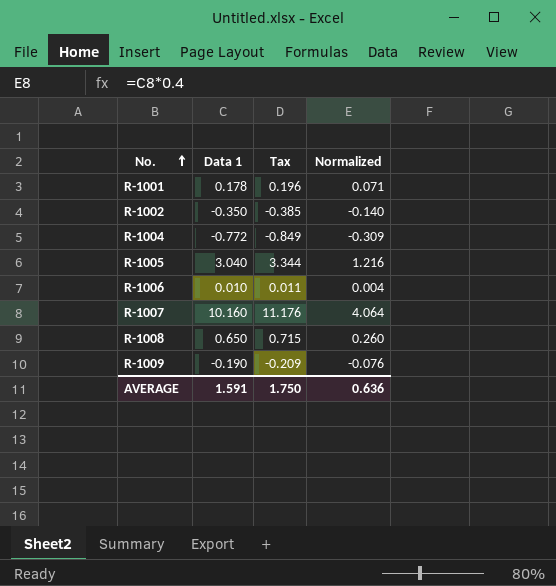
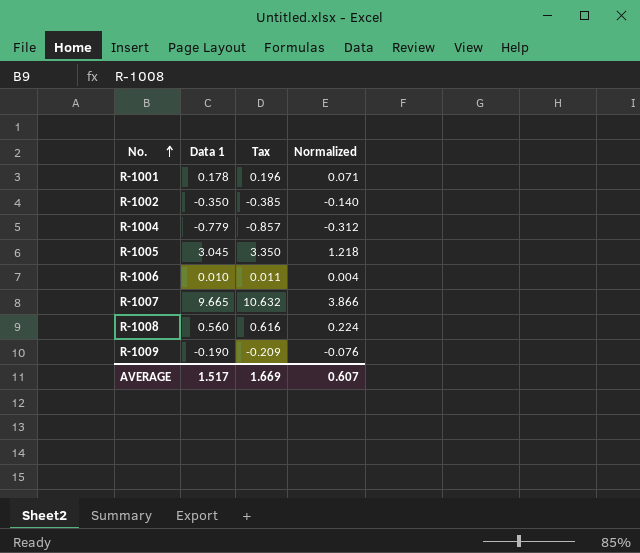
R-1004 | Data 1: -0.772 -> -0.779
R-1004 | Tax: -0.849 -> -0.857
R-1004 | Normalized: -0.309 -> -0.312
R-1005 | Data 1: 3.040 -> 3.045
R-1005 | Tax: 3.344 -> 3.350
R-1005 | Normalized: 1.216 -> 1.218
R-1007 | Data 1: 10.160 -> 9.665
R-1007 | Tax: 11.176 -> 10.632
R-1007 | Normalized: 4.064 -> 3.866
R-1008 | Data 1: 0.650 -> 0.560
R-1008 | Tax: 0.715 -> 0.616
R-1008 | Normalized: 0.260 -> 0.224
AVERAGE | Data 1: 1.591 -> 1.517
AVERAGE | Tax: 1.750 -> 1.669
AVERAGE | Normalized: 0.636 -> 0.607

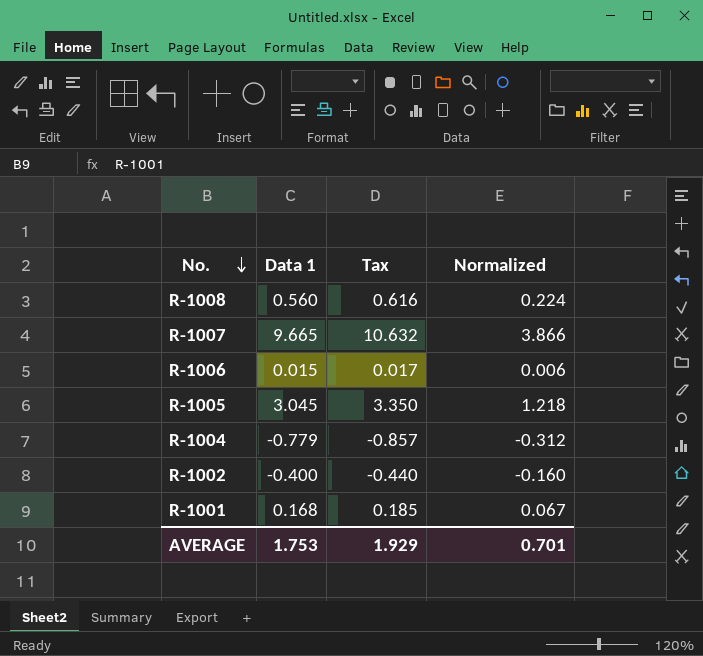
row order: No. ascending -> No. descending
row R-1009: -0.190 | -0.209 | -0.076 -> none
R-1006 | Data 1: 0.010 -> 0.015
R-1006 | Tax: 0.011 -> 0.017
R-1006 | Normalized: 0.004 -> 0.006
R-1002 | Data 1: -0.350 -> -0.400
R-1002 | Tax: -0.385 -> -0.440
R-1002 | Normalized: -0.140 -> -0.160
R-1001 | Data 1: 0.178 -> 0.168
R-1001 | Tax: 0.196 -> 0.185
R-1001 | Normalized: 0.071 -> 0.067
AVERAGE | Data 1: 1.517 -> 1.753
AVERAGE | Tax: 1.669 -> 1.929
AVERAGE | Normalized: 0.607 -> 0.701

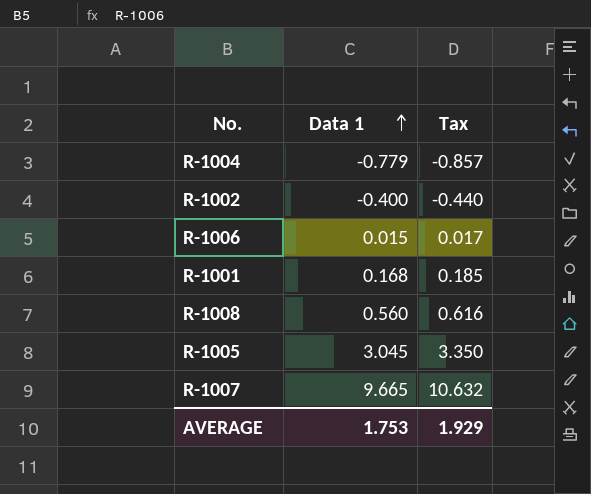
row order: No. descending -> Data 1 ascending
column Normalized | formula: [Data 1] * 0.4 -> none

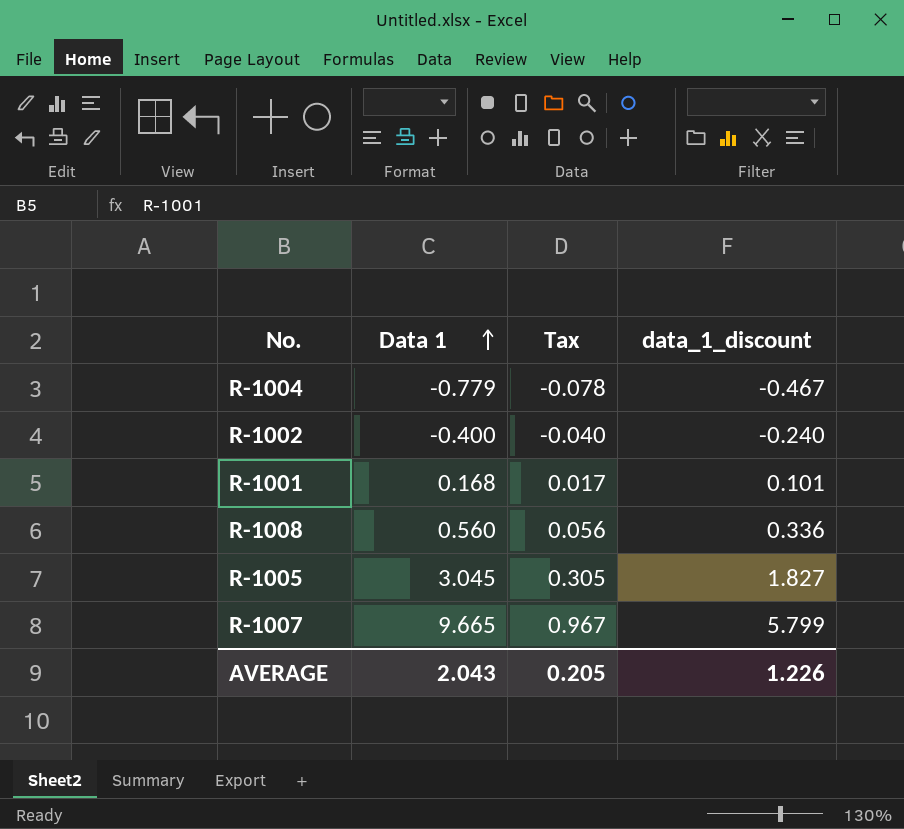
column Tax | formula: [Data 1] * 1.1 -> [Data 1] * 0.1
column data_1_discount | formula: none -> [Data 1] * 0.6
row R-1006: 0.015 | 0.017 -> none
AVERAGE | Data 1: 1.753 -> 2.043
AVERAGE | Tax: 1.929 -> 0.205

